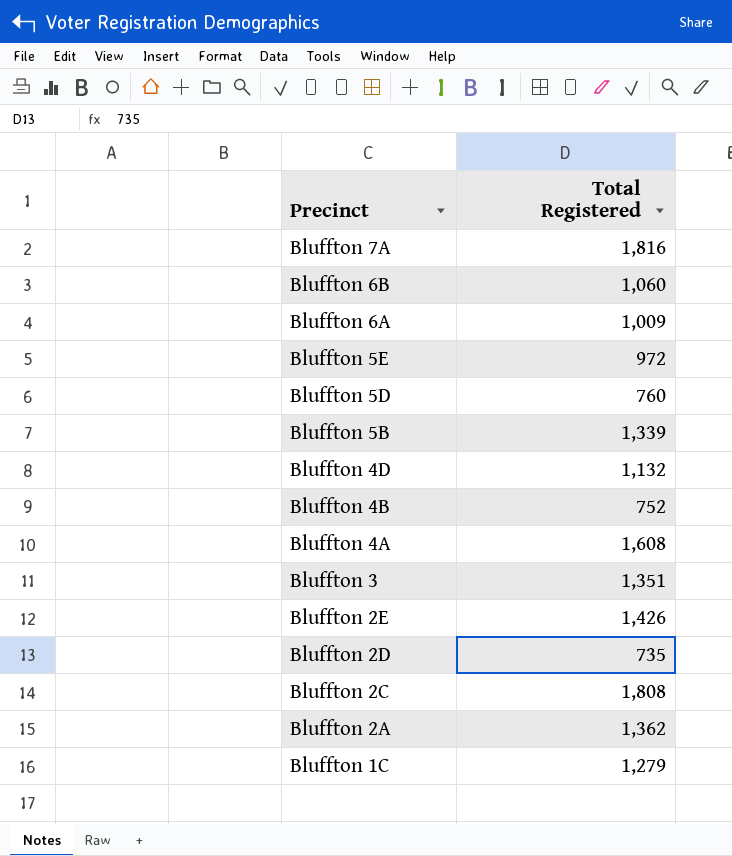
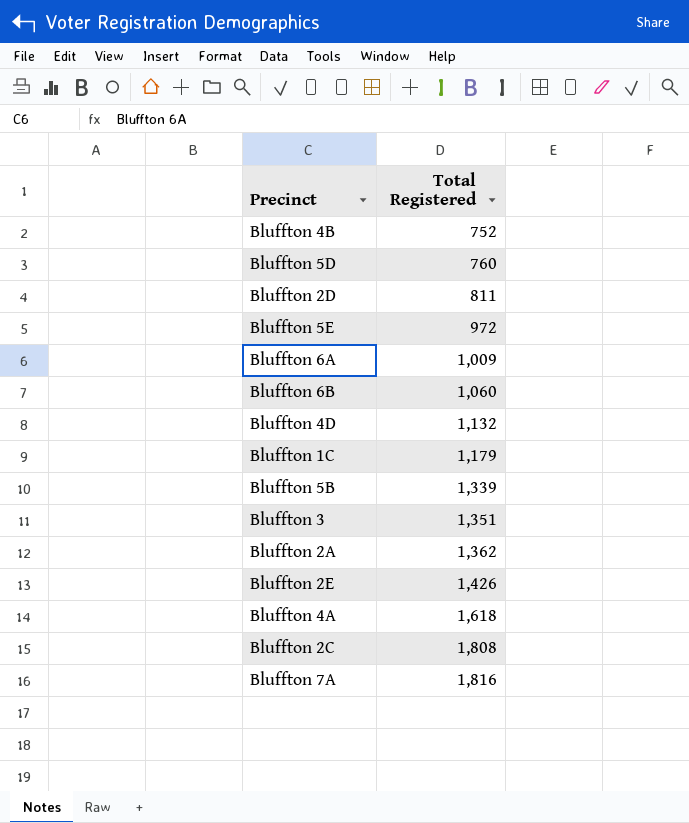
row order: Precinct descending -> Total Registered ascending
Bluffton 2D | Total Registered: 735 -> 811
Bluffton 1C | Total Registered: 1,279 -> 1,179
Bluffton 4A | Total Registered: 1,608 -> 1,618

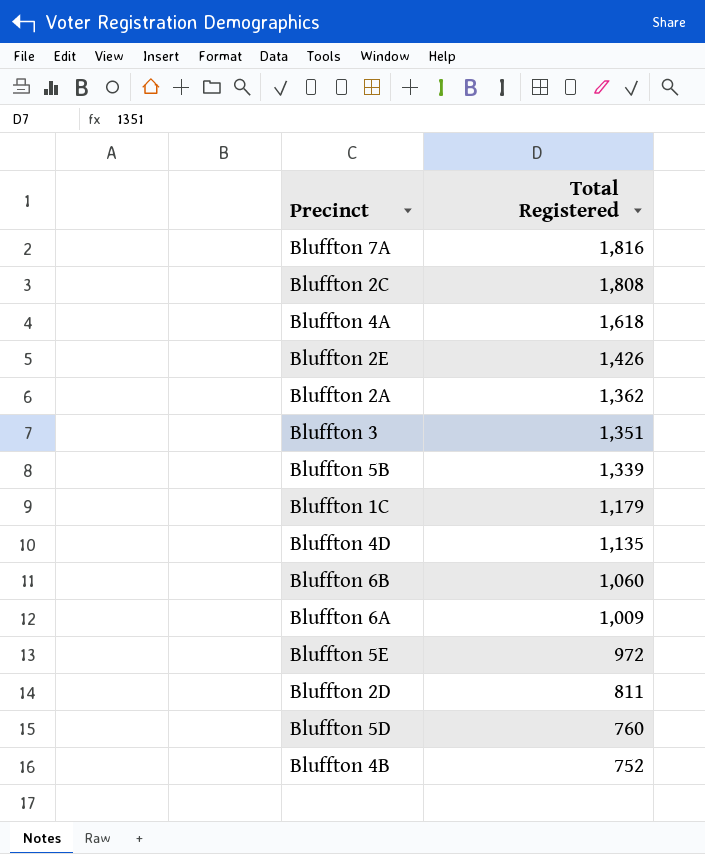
row order: Total Registered ascending -> Total Registered descending
Bluffton 4D | Total Registered: 1,132 -> 1,135

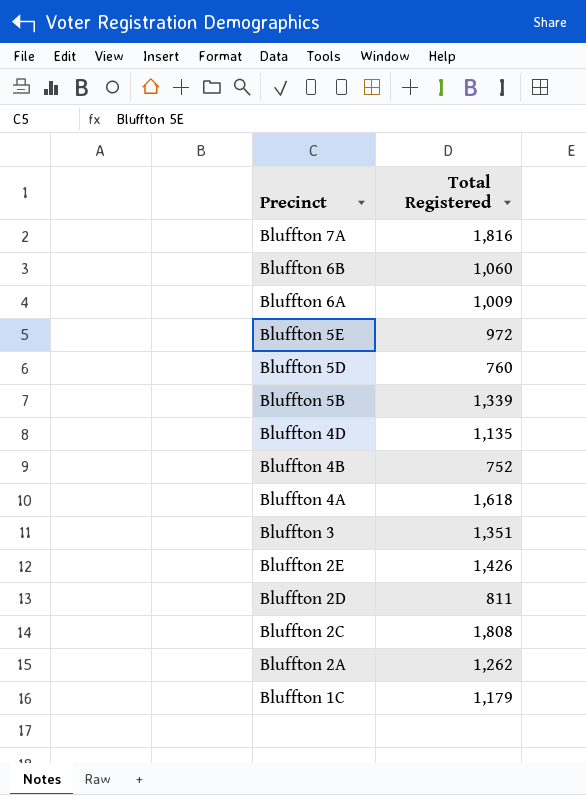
row order: Total Registered descending -> Precinct descending
Bluffton 2A | Total Registered: 1,362 -> 1,262

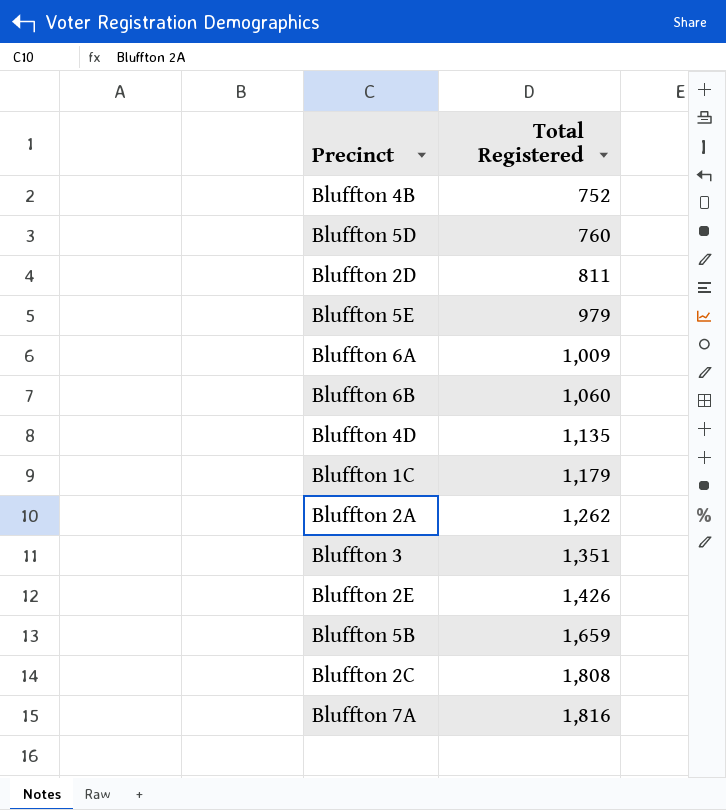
row order: Precinct descending -> Total Registered ascending
row Bluffton 4A: 1,618 -> none
Bluffton 5E | Total Registered: 972 -> 979
Bluffton 5B | Total Registered: 1,339 -> 1,659

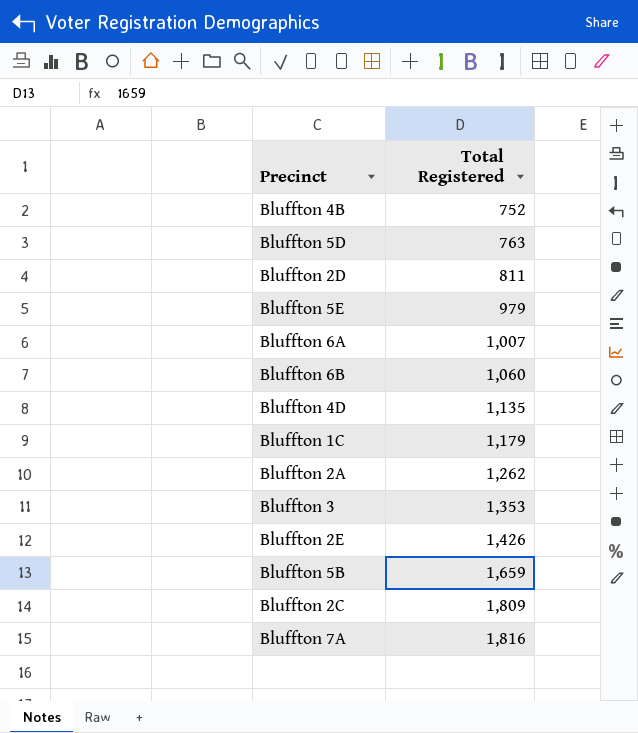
Bluffton 5D | Total Registered: 760 -> 763
Bluffton 6A | Total Registered: 1,009 -> 1,007
Bluffton 3 | Total Registered: 1,351 -> 1,353
Bluffton 2C | Total Registered: 1,808 -> 1,809

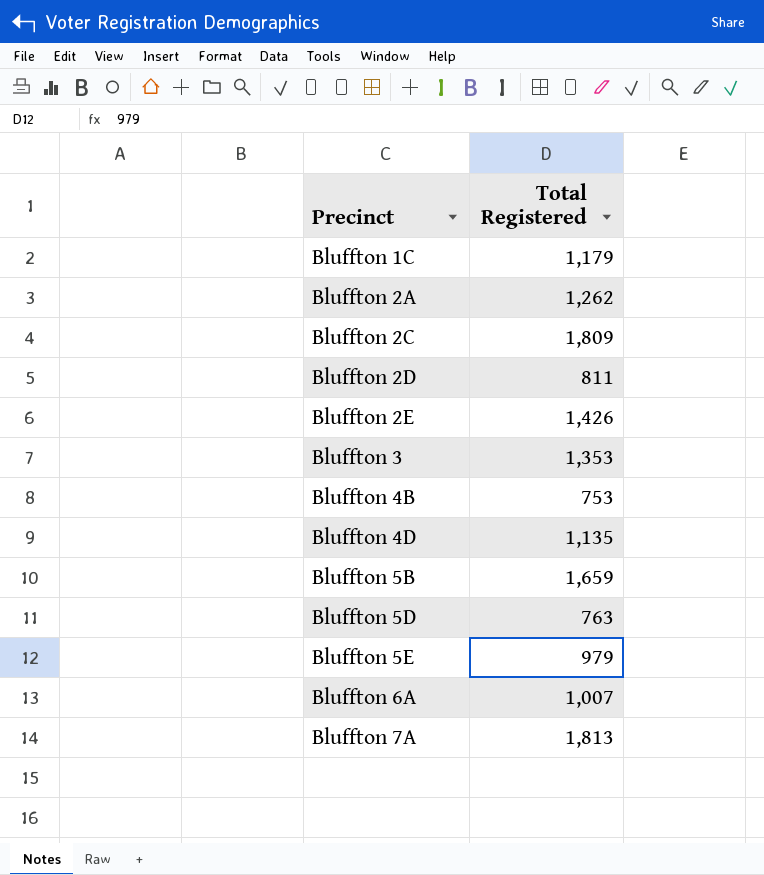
row order: Total Registered ascending -> Precinct ascending
row Bluffton 6B: 1,060 -> none
Bluffton 4B | Total Registered: 752 -> 753
Bluffton 7A | Total Registered: 1,816 -> 1,813

